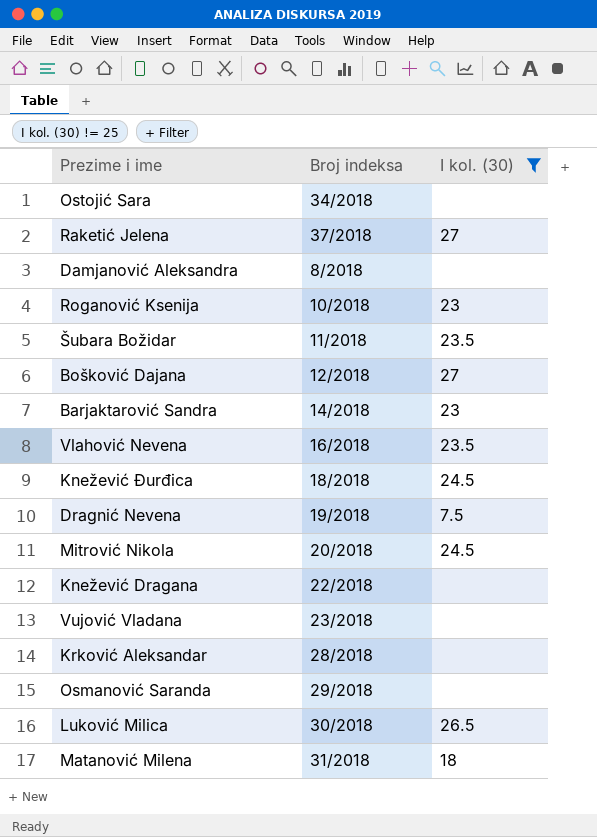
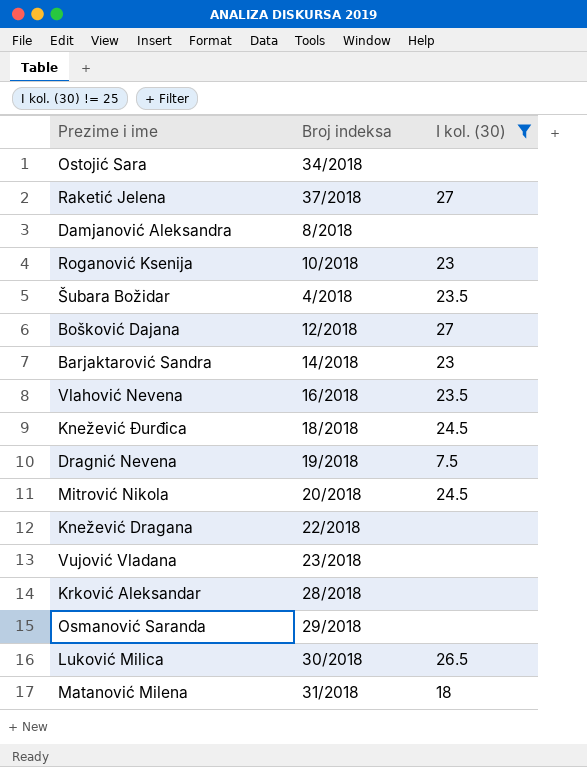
Šubara Božidar | Broj indeksa: 11/2018 -> 4/2018

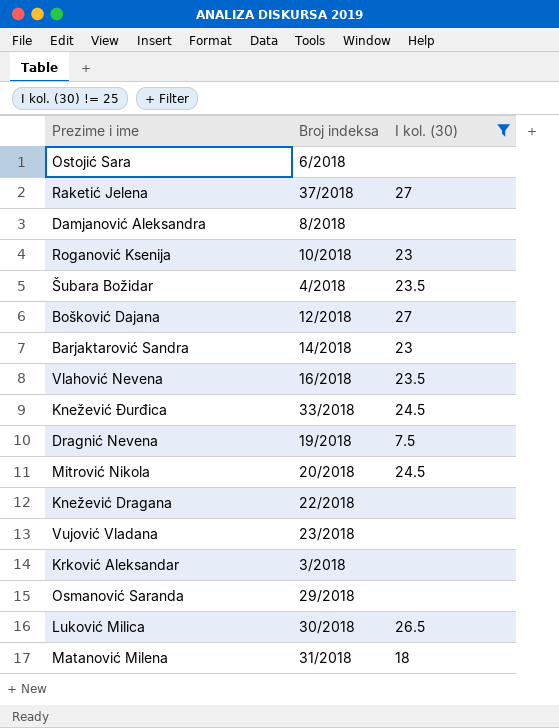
Ostojić Sara | Broj indeksa: 34/2018 -> 6/2018
Knežević Đurđica | Broj indeksa: 18/2018 -> 33/2018
Krković Aleksandar | Broj indeksa: 28/2018 -> 3/2018

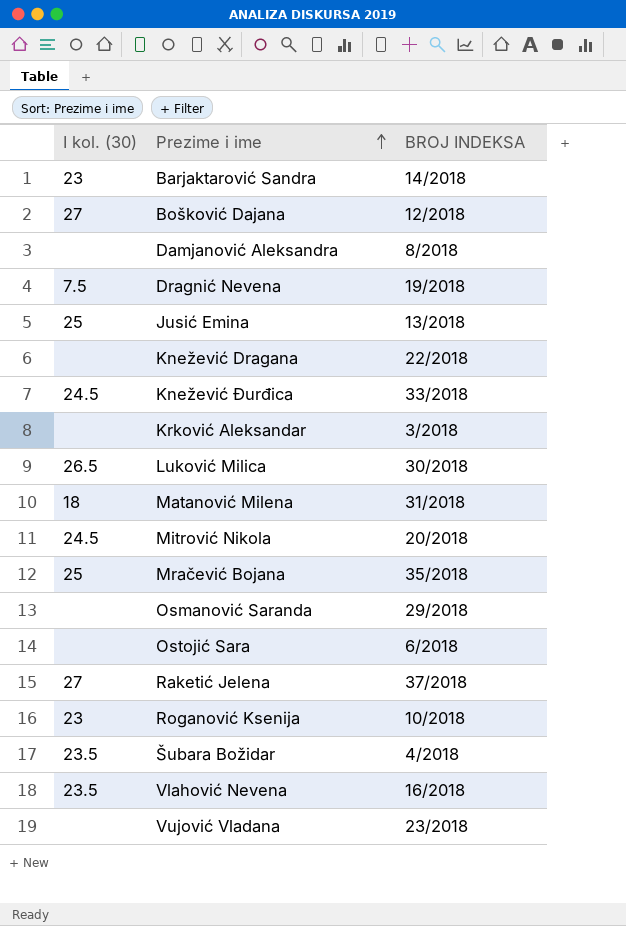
filter: I kol. (30) != 25 -> none
row order: none -> Prezime i ime ascending
column I kol. (30) | position: 3 -> 1
column name: Broj indeksa -> BROJ INDEKSA

